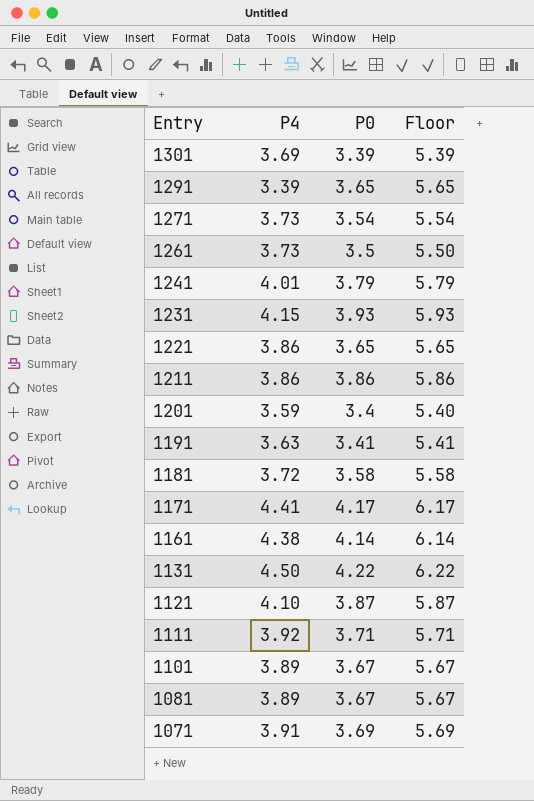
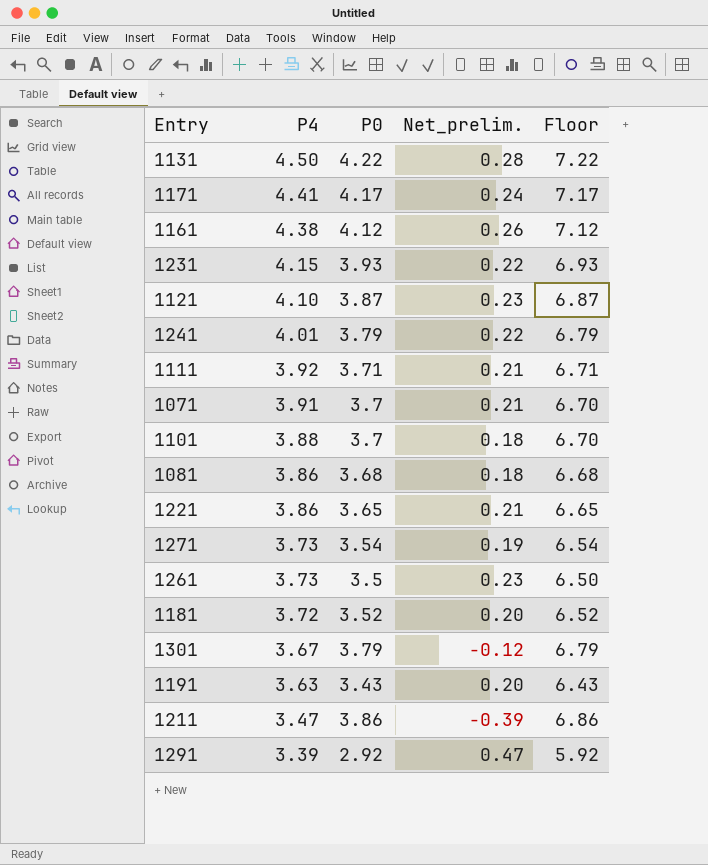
row order: Entry descending -> P4 descending
column Net_prelim. | formula: none -> [P4] - [P0]
column Floor | formula: [P0] + 2 -> [P0] + 3
row 1201: 3.59 | 3.4 | 5.40 -> none
1161 | P0: 4.14 -> 4.12
1071 | P0: 3.69 -> 3.7
1101 | P4: 3.89 -> 3.88
1101 | P0: 3.67 -> 3.7
1081 | P4: 3.89 -> 3.86
1081 | P0: 3.67 -> 3.68
1181 | P0: 3.58 -> 3.52
1301 | P4: 3.69 -> 3.67
1301 | P0: 3.39 -> 3.79
1191 | P0: 3.41 -> 3.43
1211 | P4: 3.86 -> 3.47
1291 | P0: 3.65 -> 2.92

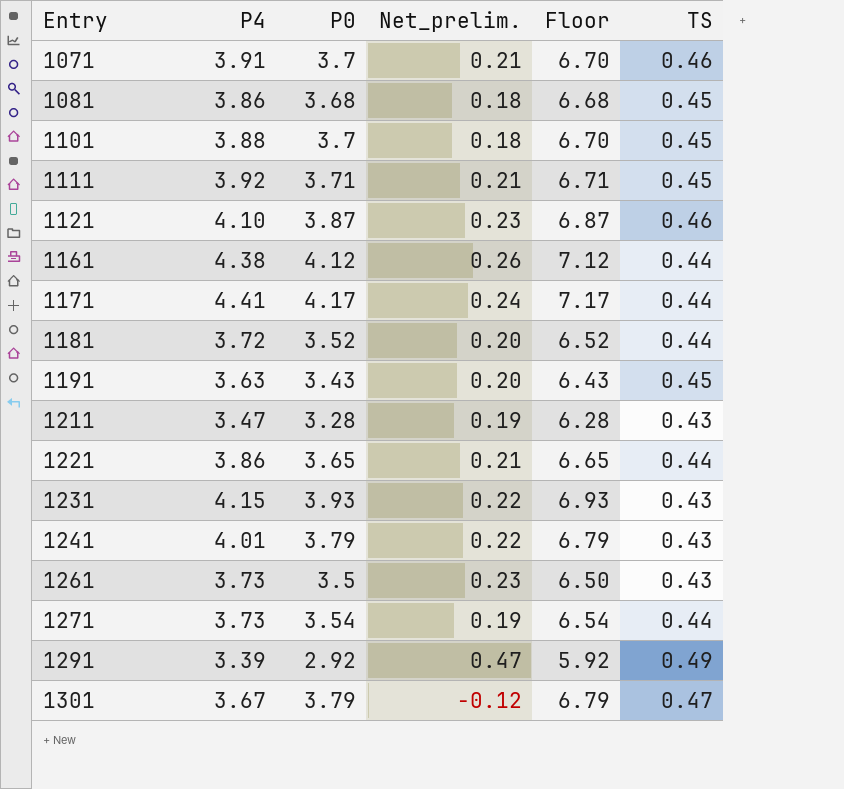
row order: P4 descending -> Entry ascending
column TS | position: none -> 6
row 1131: 4.50 | 4.22 | 0.28 | 7.22 -> none
1211 | P0: 3.86 -> 3.28
1211 | Net_prelim.: -0.39 -> 0.19
1211 | Floor: 6.86 -> 6.28

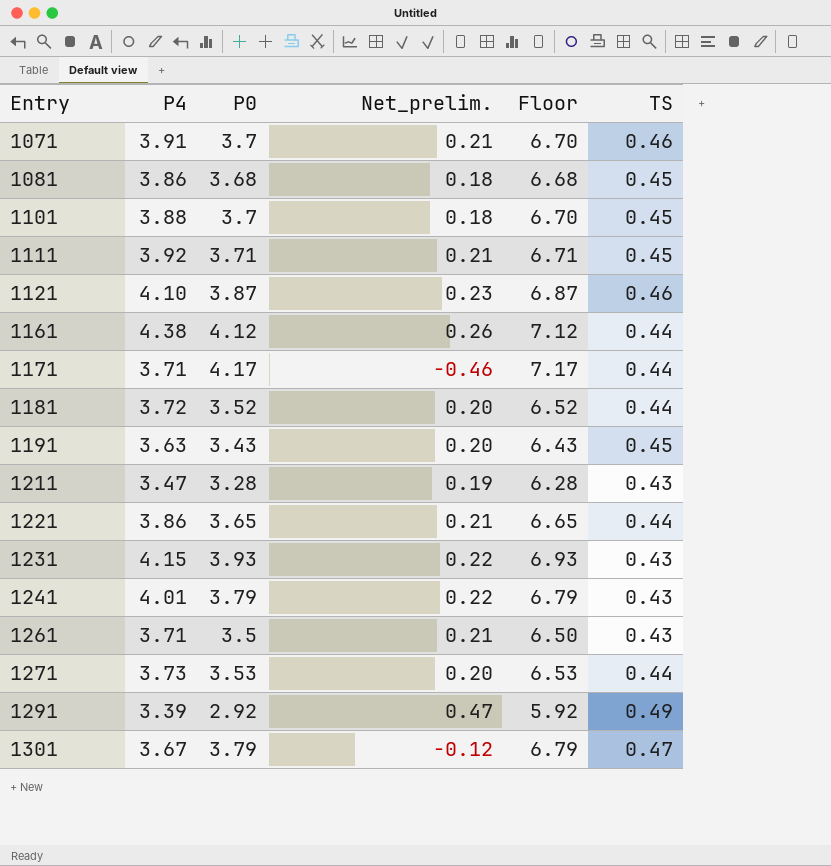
1171 | P4: 4.41 -> 3.71
1171 | Net_prelim.: 0.24 -> -0.46
1261 | P4: 3.73 -> 3.71
1261 | Net_prelim.: 0.23 -> 0.21
1271 | P0: 3.54 -> 3.53
1271 | Net_prelim.: 0.19 -> 0.20
1271 | Floor: 6.54 -> 6.53

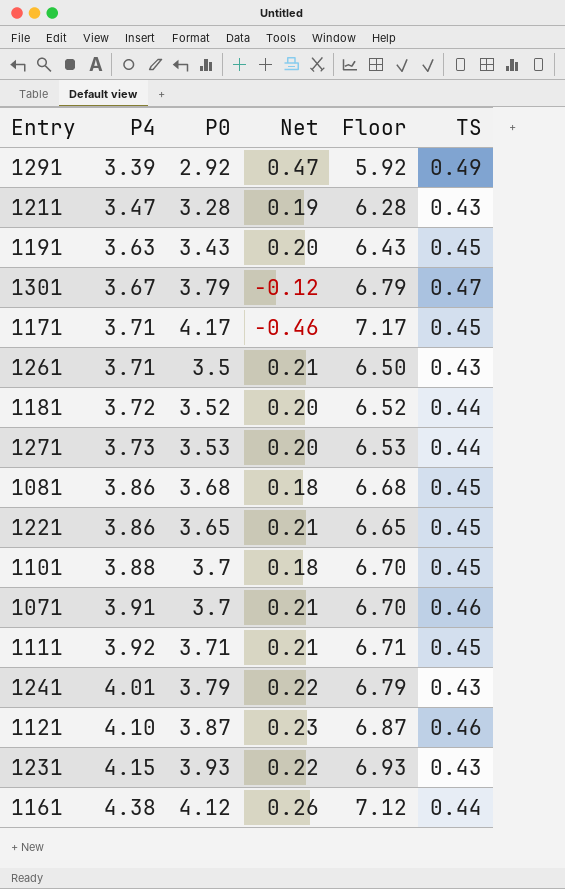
row order: Entry ascending -> P4 ascending
column name: Net_prelim. -> Net
1171 | TS: 0.44 -> 0.45
1221 | TS: 0.44 -> 0.45

